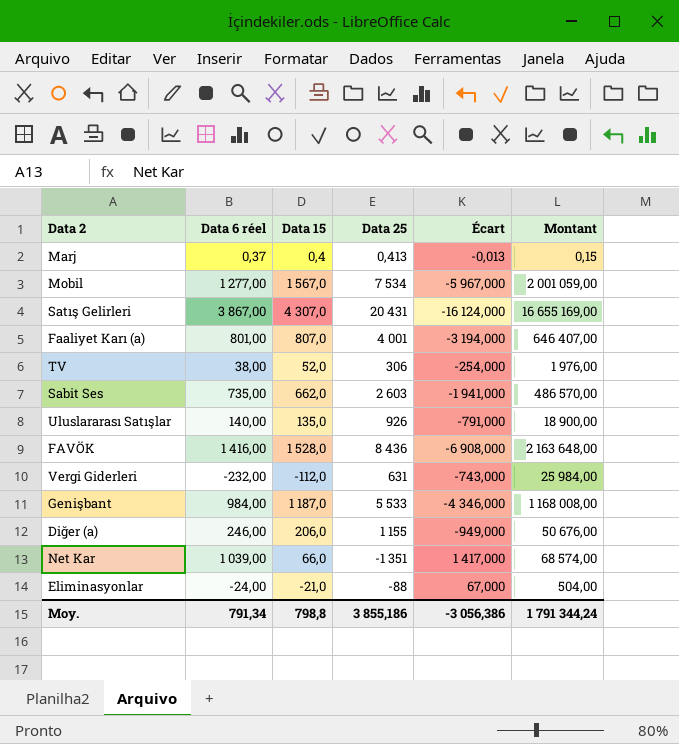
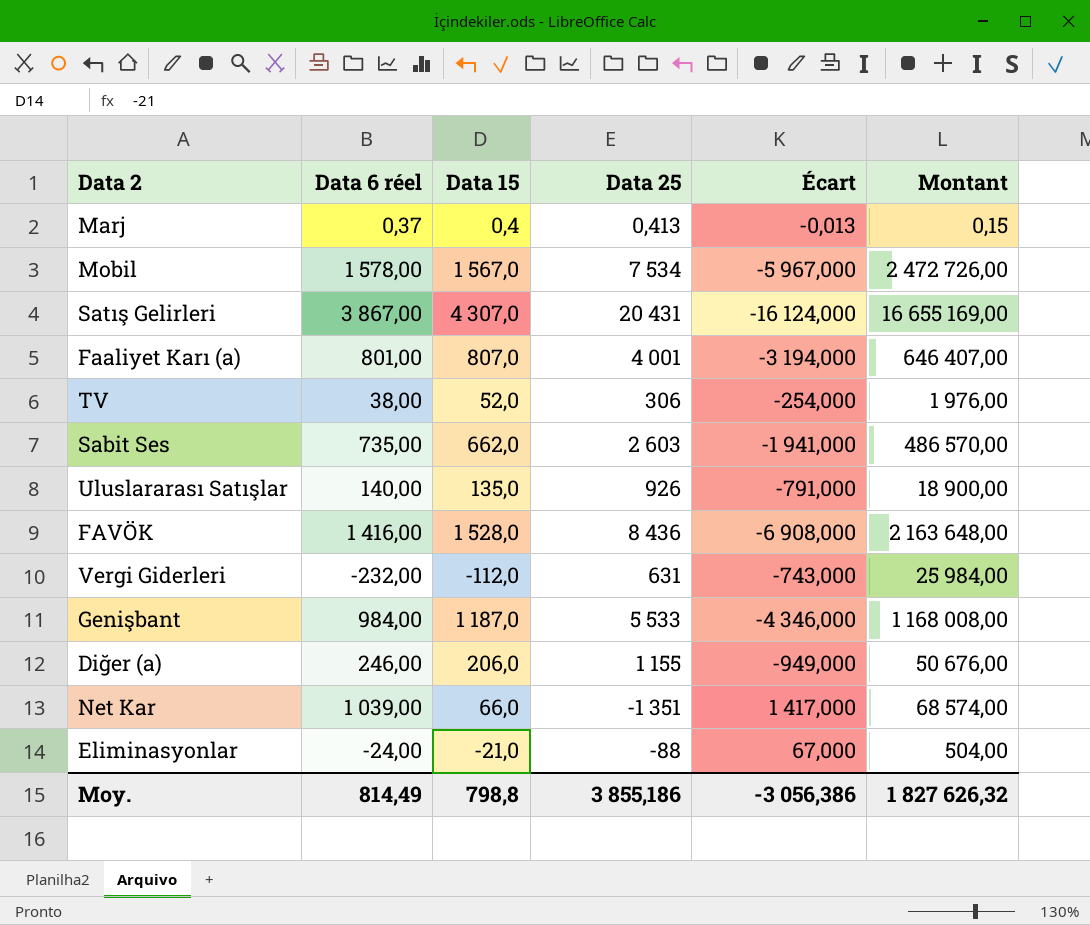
Mobil | Data 6 réel: 1 277,00 -> 1 578,00
Mobil | Montant: 2 001 059,00 -> 2 472 726,00
Moy. | Data 6 réel: 791,34 -> 814,49
Moy. | Montant: 1 791 344,24 -> 1 827 626,32

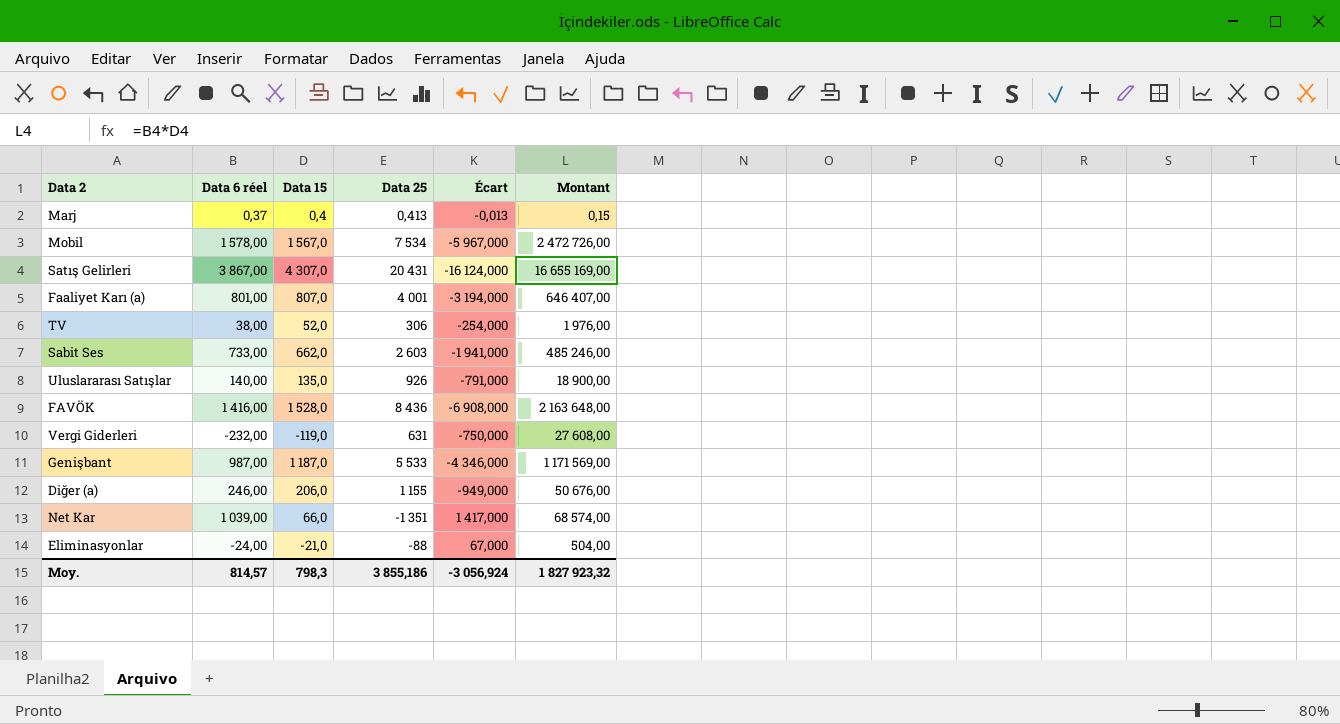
Sabit Ses | Data 6 réel: 735,00 -> 733,00
Sabit Ses | Montant: 486 570,00 -> 485 246,00
Vergi Giderleri | Data 15: -112,0 -> -119,0
Vergi Giderleri | Écart: -743,000 -> -750,000
Vergi Giderleri | Montant: 25 984,00 -> 27 608,00
Genişbant | Data 6 réel: 984,00 -> 987,00
Genişbant | Montant: 1 168 008,00 -> 1 171 569,00
Moy. | Data 6 réel: 814,49 -> 814,57
Moy. | Data 15: 798,8 -> 798,3
Moy. | Écart: -3 056,386 -> -3 056,924
Moy. | Montant: 1 827 626,32 -> 1 827 923,32

